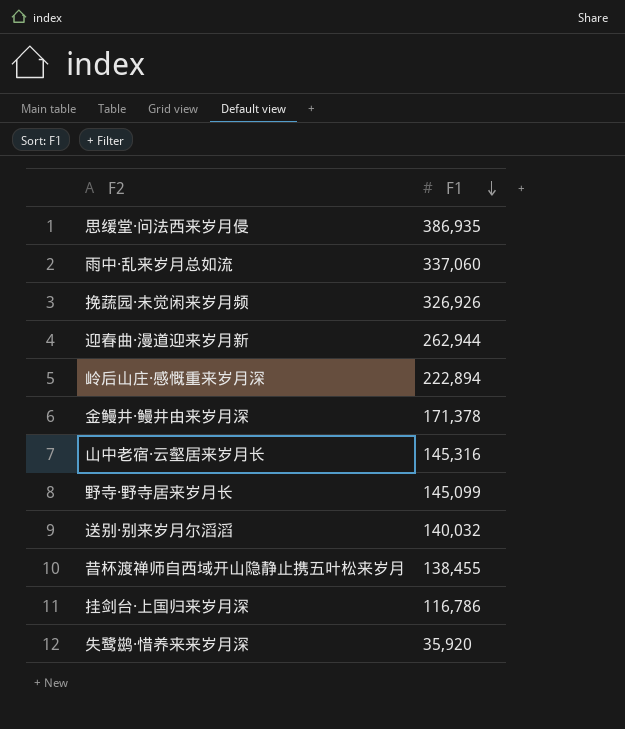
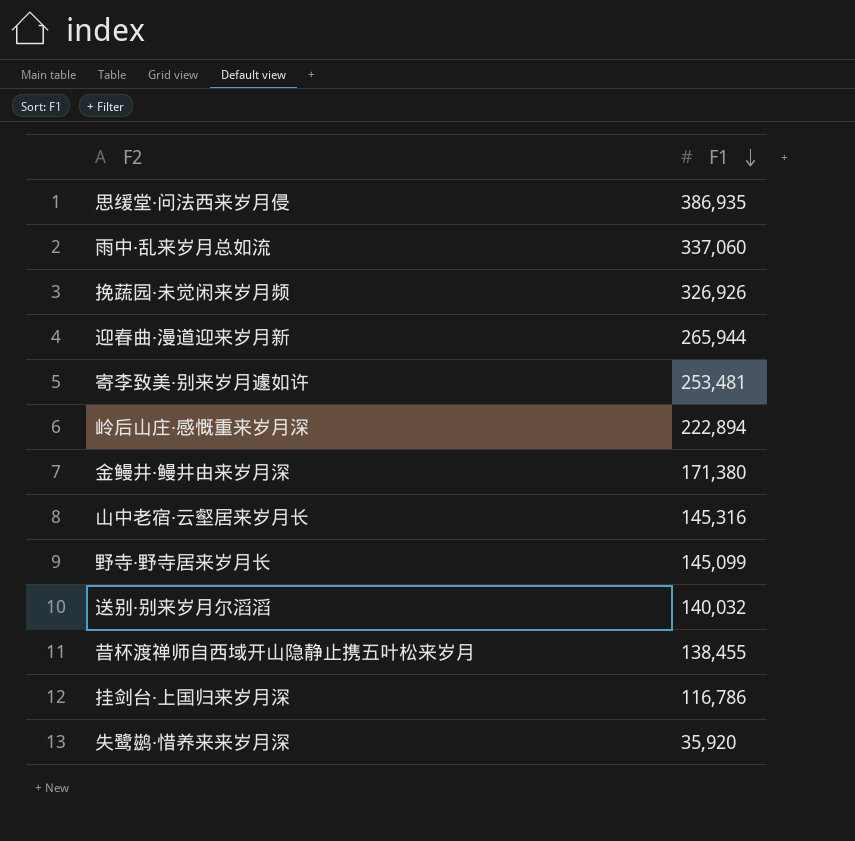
迎春曲·漫道迎来岁月新 | F1: 262,944 -> 265,944
row 寄李致美·别来岁月遽如许: none -> 253,481
金鳗井·鳗井由来岁月深 | F1: 171,378 -> 171,380

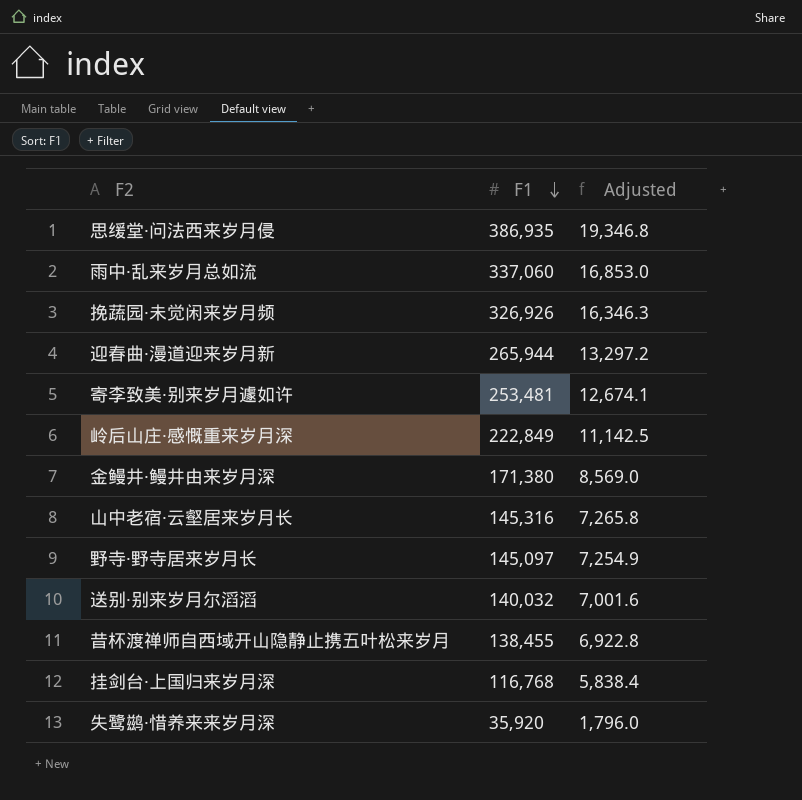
column Adjusted | formula: none -> [F1] * 0.05
岭后山庄·感慨重来岁月深 | F1: 222,894 -> 222,849
野寺·野寺居来岁月长 | F1: 145,099 -> 145,097
挂剑台·上国归来岁月深 | F1: 116,786 -> 116,768

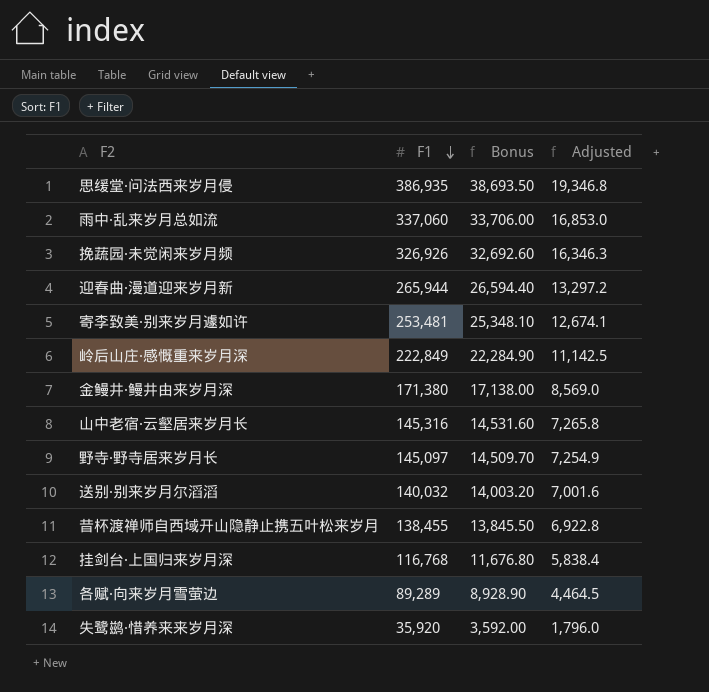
column Bonus | formula: none -> [F1] * 0.1
row 各赋·向来岁月雪萤边: none -> 89,289 | 8,928.90 | 4,464.5

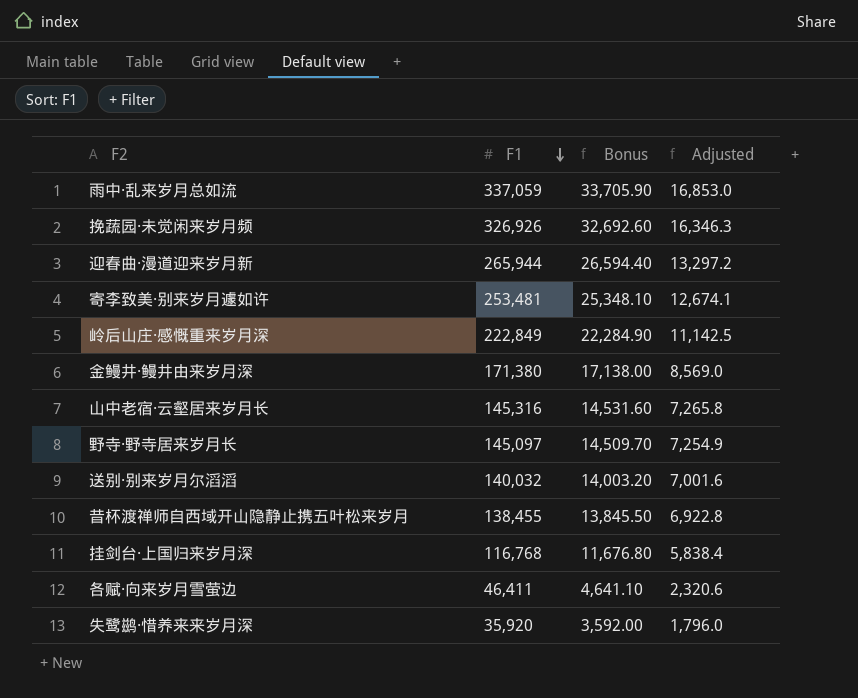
row 思缓堂·问法西来岁月侵: 386,935 | 38,693.50 | 19,346.8 -> none
雨中·乱来岁月总如流 | F1: 337,060 -> 337,059
雨中·乱来岁月总如流 | Bonus: 33,706.00 -> 33,705.90
各赋·向来岁月雪萤边 | F1: 89,289 -> 46,411
各赋·向来岁月雪萤边 | Bonus: 8,928.90 -> 4,641.10
各赋·向来岁月雪萤边 | Adjusted: 4,464.5 -> 2,320.6

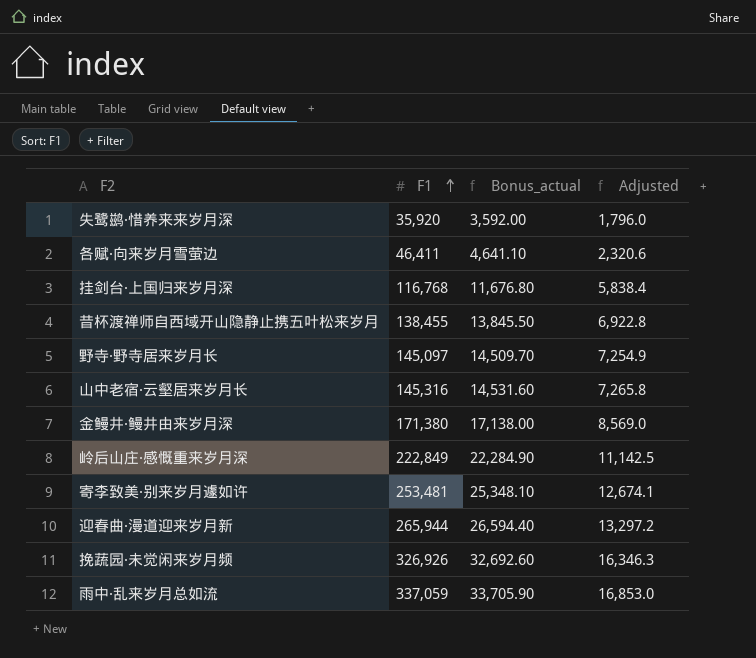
row order: F1 descending -> F1 ascending
column name: Bonus -> Bonus_actual
row 送别·别来岁月尔滔滔: 140,032 | 14,003.20 | 7,001.6 -> none

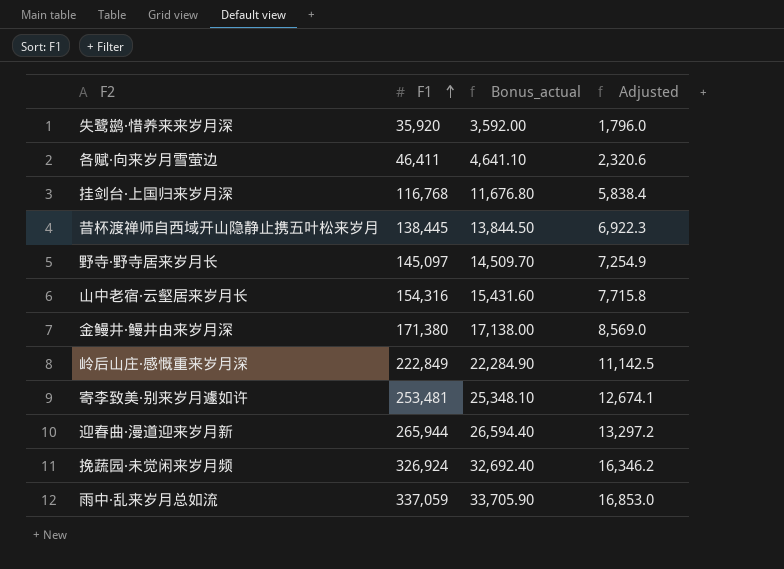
昔杯渡禅师自西域开山隐静止携五叶松来岁月 | F1: 138,455 -> 138,445
昔杯渡禅师自西域开山隐静止携五叶松来岁月 | Bonus_actual: 13,845.50 -> 13,844.50
昔杯渡禅师自西域开山隐静止携五叶松来岁月 | Adjusted: 6,922.8 -> 6,922.3
山中老宿·云壑居来岁月长 | F1: 145,316 -> 154,316
山中老宿·云壑居来岁月长 | Bonus_actual: 14,531.60 -> 15,431.60
山中老宿·云壑居来岁月长 | Adjusted: 7,265.8 -> 7,715.8
挽蔬园·未觉闲来岁月频 | F1: 326,926 -> 326,924
挽蔬园·未觉闲来岁月频 | Bonus_actual: 32,692.60 -> 32,692.40
挽蔬园·未觉闲来岁月频 | Adjusted: 16,346.3 -> 16,346.2

